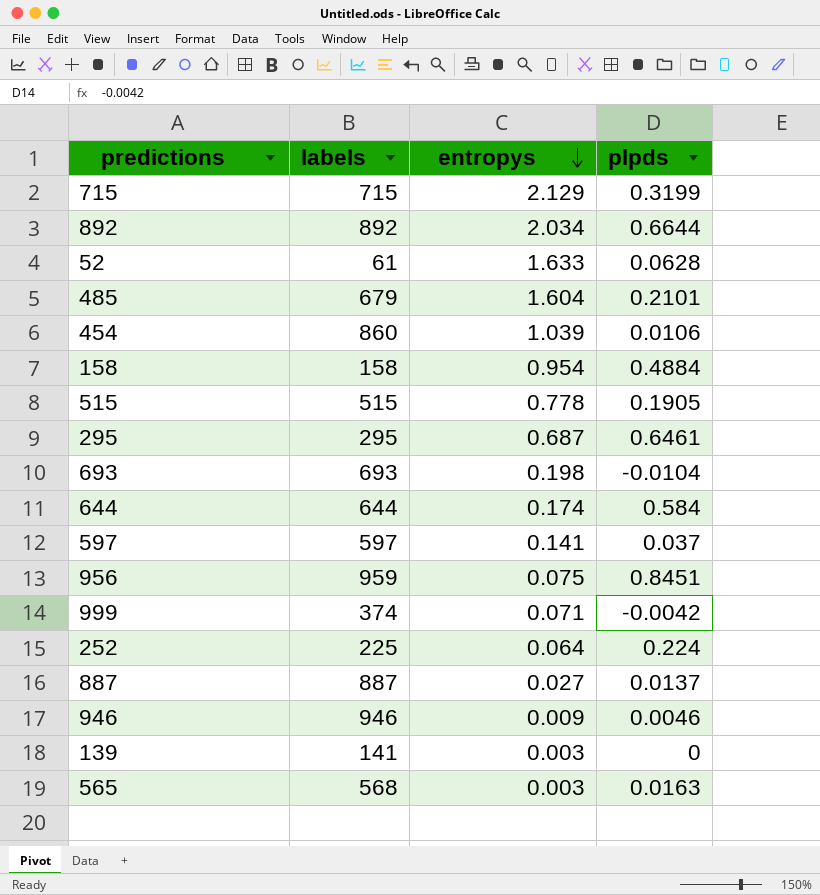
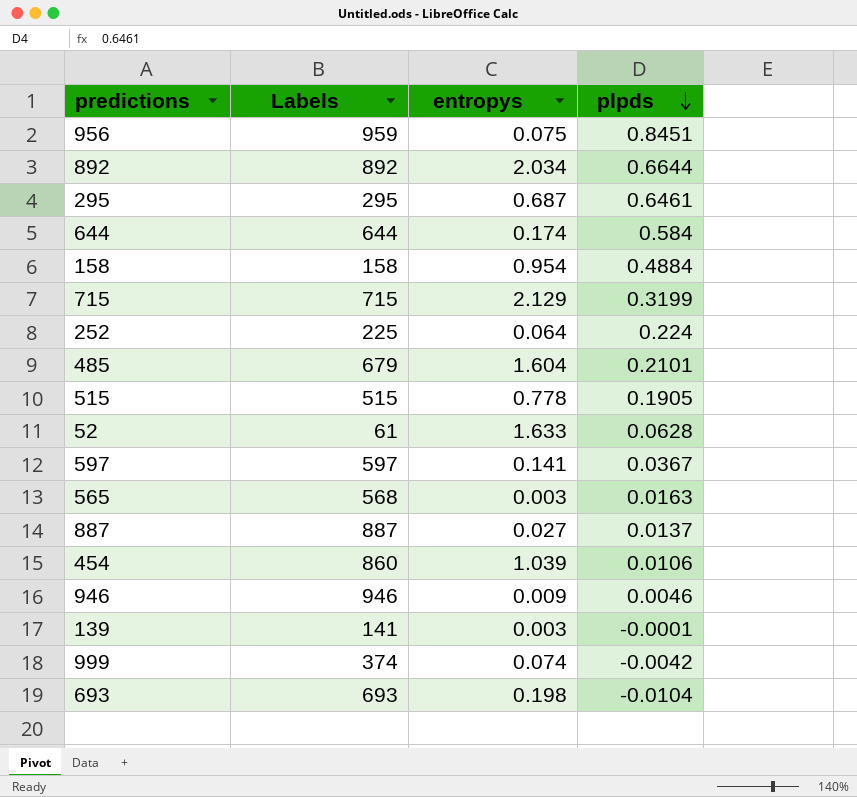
row order: entropys descending -> plpds descending
column name: labels -> Labels
597 | plpds: 0.037 -> 0.0367
139 | plpds: 0 -> -0.0001
999 | entropys: 0.071 -> 0.074

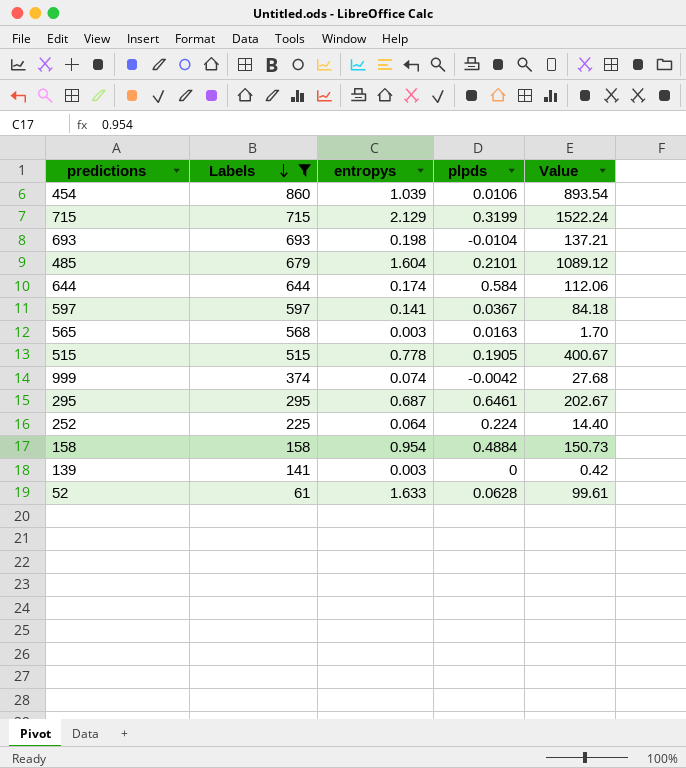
filter: none -> Labels <= 860
row order: plpds descending -> Labels descending
column Value | formula: none -> [Labels] * [entropys]
139 | plpds: -0.0001 -> 0

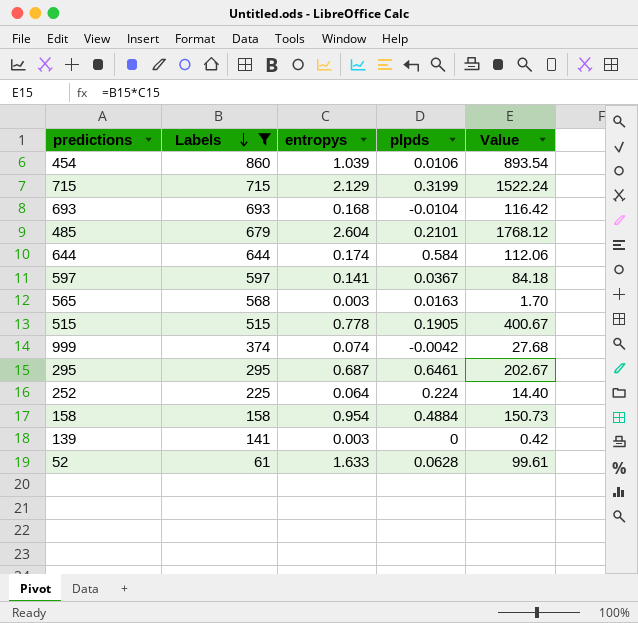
693 | entropys: 0.198 -> 0.168
693 | Value: 137.21 -> 116.42
485 | entropys: 1.604 -> 2.604
485 | Value: 1089.12 -> 1768.12

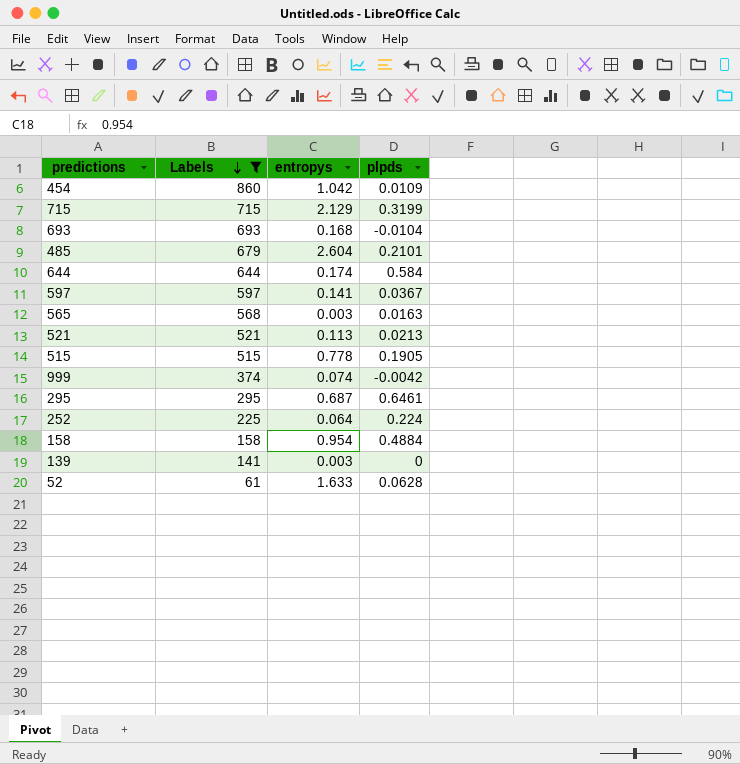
column Value | formula: [Labels] * [entropys] -> none
454 | entropys: 1.039 -> 1.042
454 | plpds: 0.0106 -> 0.0109
row 521: none -> 521 | 0.113 | 0.0213

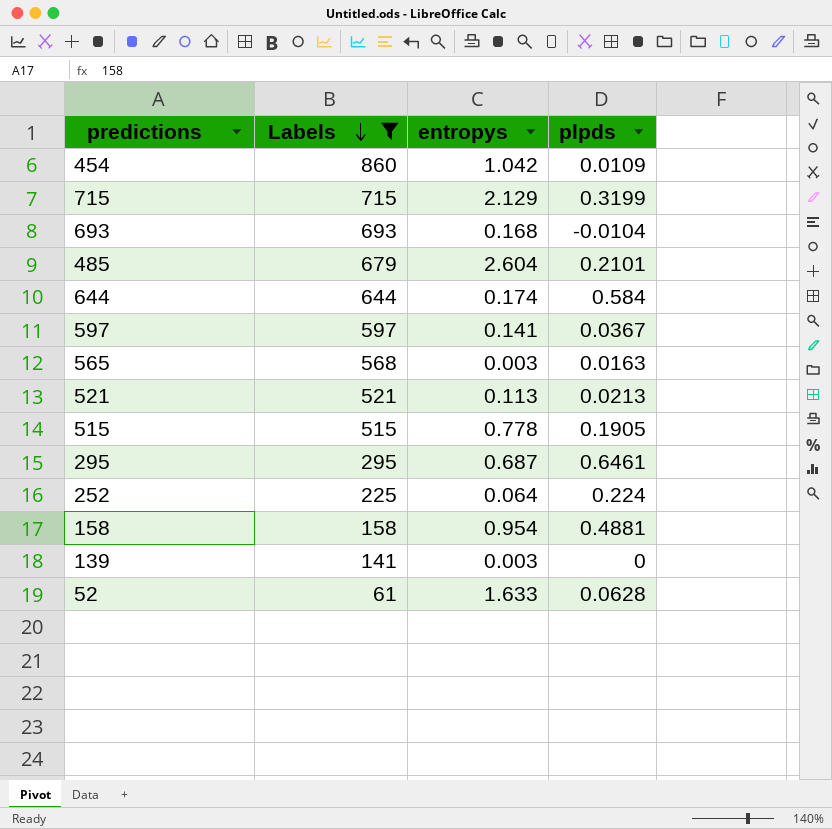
row 999: 374 | 0.074 | -0.0042 -> none
158 | plpds: 0.4884 -> 0.4881

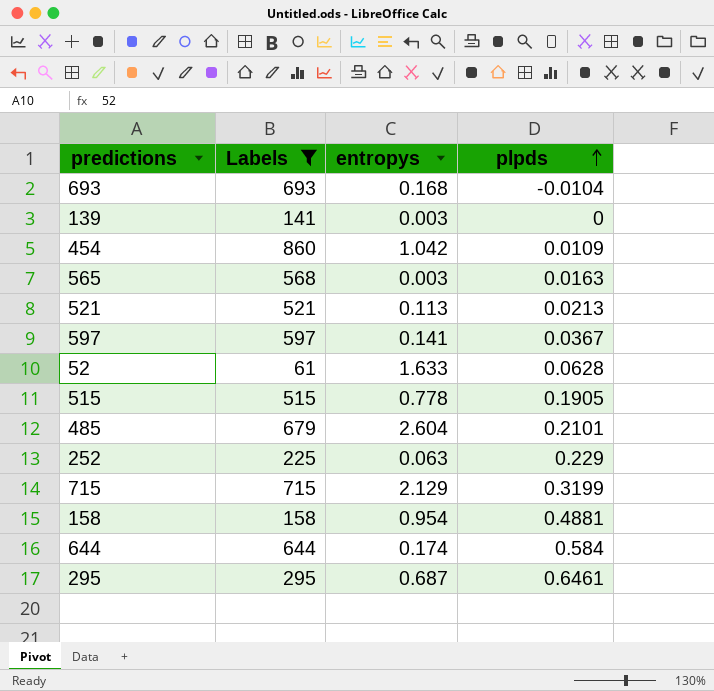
row order: Labels descending -> plpds ascending
252 | entropys: 0.064 -> 0.063
252 | plpds: 0.224 -> 0.229

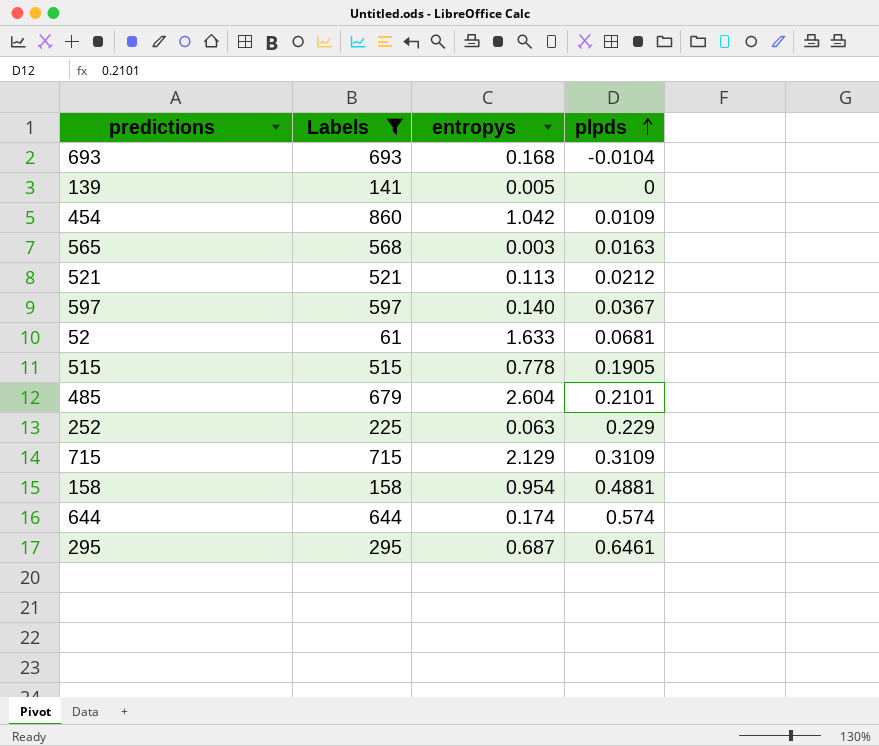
139 | entropys: 0.003 -> 0.005
521 | plpds: 0.0213 -> 0.0212
597 | entropys: 0.141 -> 0.140
52 | plpds: 0.0628 -> 0.0681
715 | plpds: 0.3199 -> 0.3109
644 | plpds: 0.584 -> 0.574

